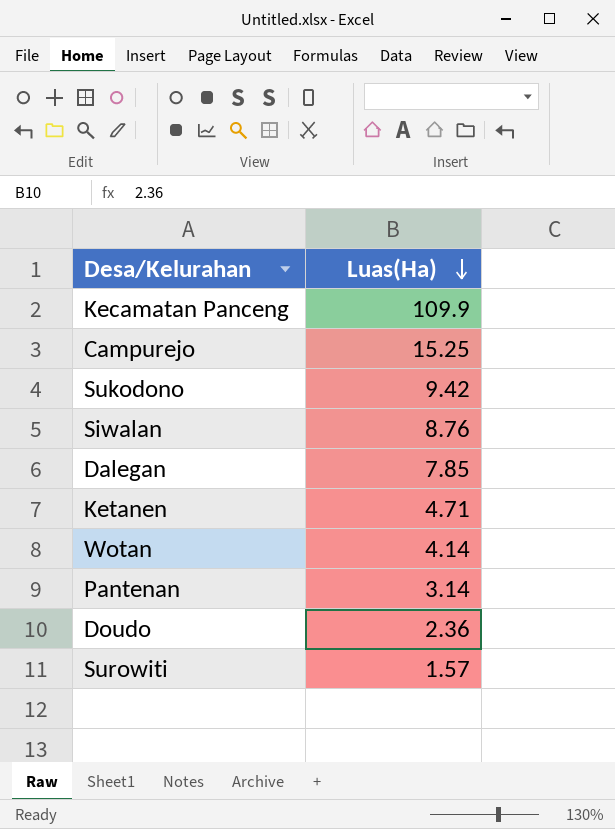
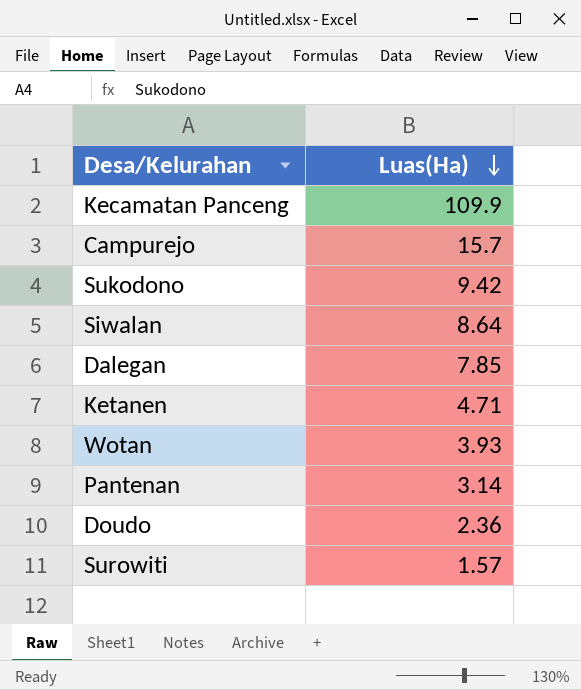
Campurejo | Luas(Ha): 15.25 -> 15.7
Siwalan | Luas(Ha): 8.76 -> 8.64
Wotan | Luas(Ha): 4.14 -> 3.93

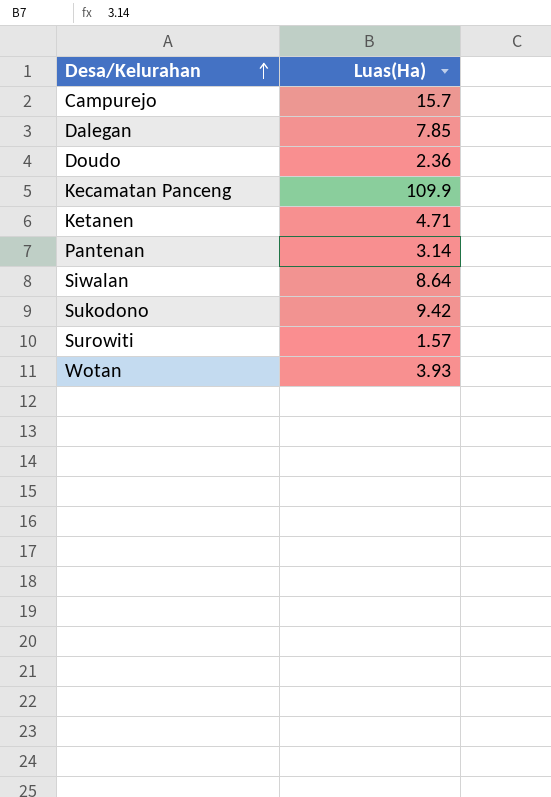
row order: Luas(Ha) descending -> Desa/Kelurahan ascending

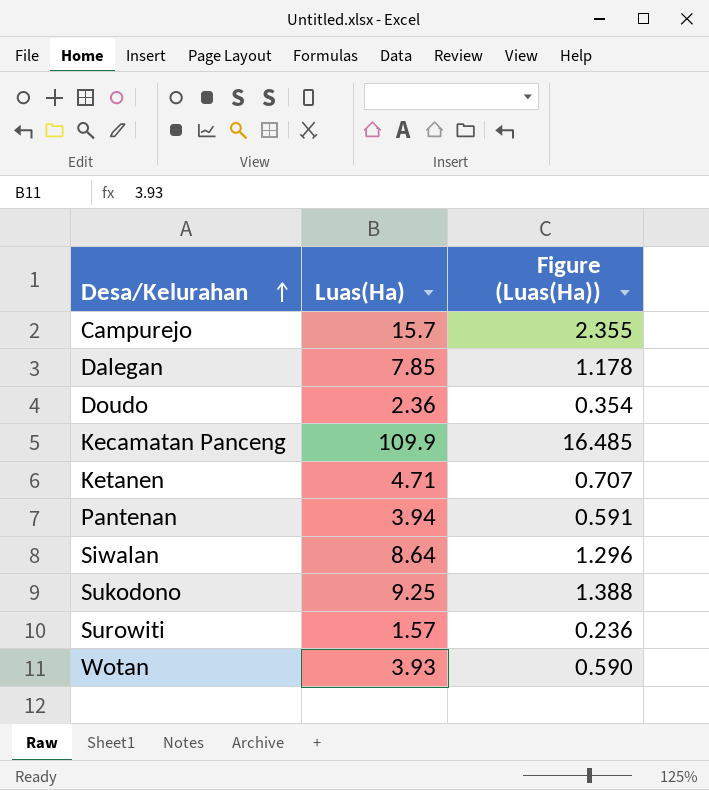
column Figure (Luas(Ha)) | formula: none -> [Luas(Ha)] * 0.15
Pantenan | Luas(Ha): 3.14 -> 3.94
Sukodono | Luas(Ha): 9.42 -> 9.25

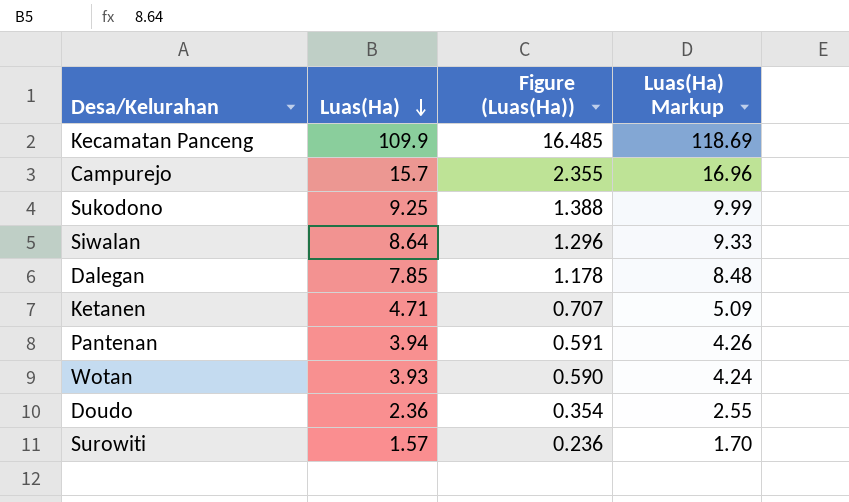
row order: Desa/Kelurahan ascending -> Luas(Ha) descending
column Luas(Ha) Markup | formula: none -> [Luas(Ha)] * 1.08

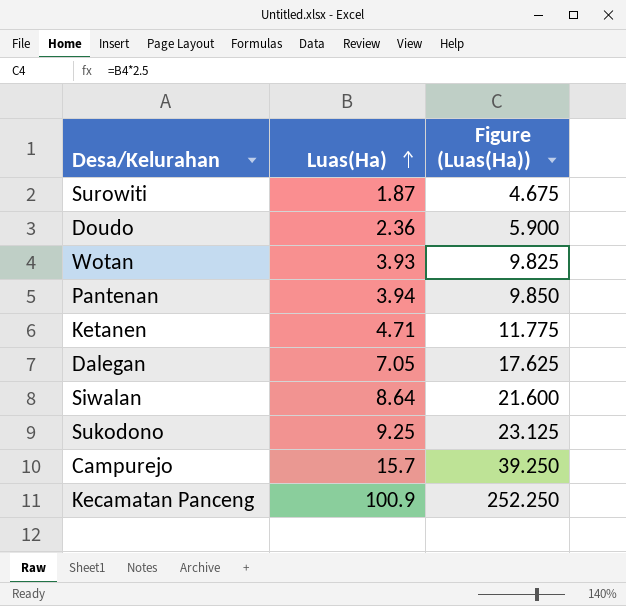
row order: Luas(Ha) descending -> Luas(Ha) ascending
column Luas(Ha) Markup | formula: [Luas(Ha)] * 1.08 -> none
column Figure (Luas(Ha)) | formula: [Luas(Ha)] * 0.15 -> [Luas(Ha)] * 2.5
Surowiti | Luas(Ha): 1.57 -> 1.87
Dalegan | Luas(Ha): 7.85 -> 7.05
Kecamatan Panceng | Luas(Ha): 109.9 -> 100.9

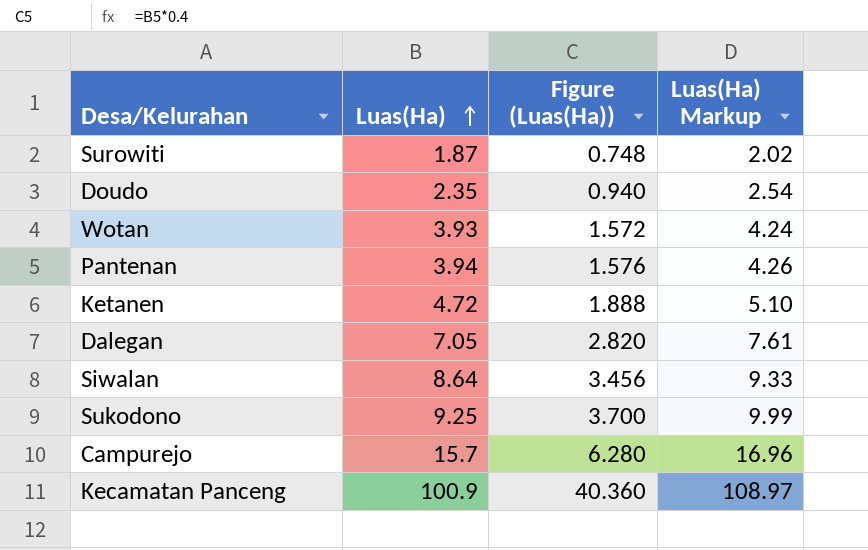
column Figure (Luas(Ha)) | formula: [Luas(Ha)] * 2.5 -> [Luas(Ha)] * 0.4
column Luas(Ha) Markup | formula: none -> [Luas(Ha)] * 1.08
Doudo | Luas(Ha): 2.36 -> 2.35
Ketanen | Luas(Ha): 4.71 -> 4.72

